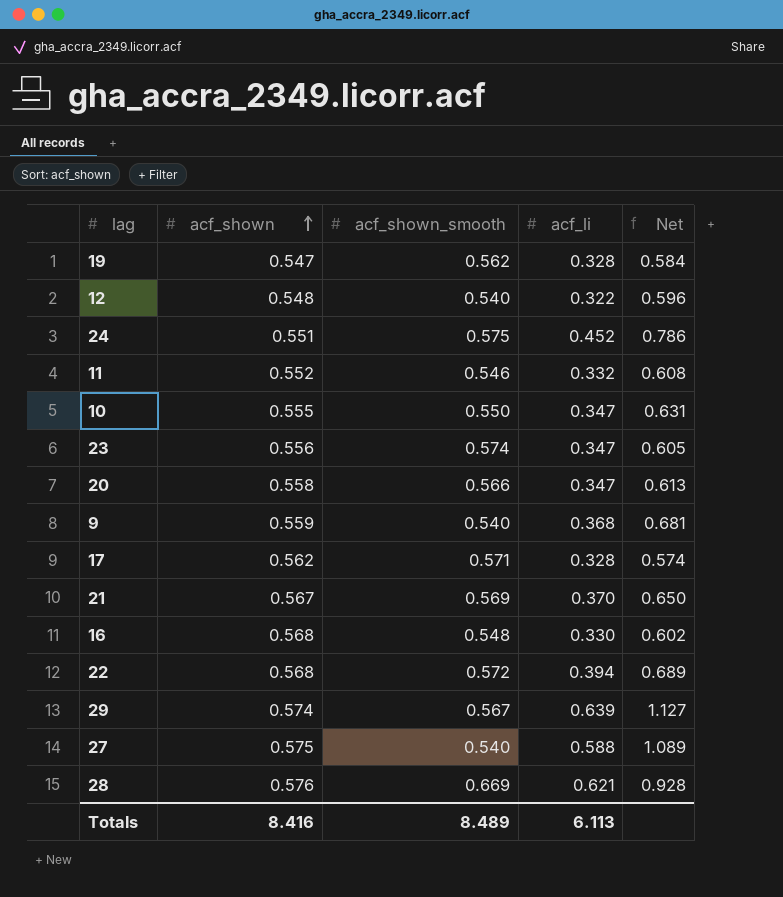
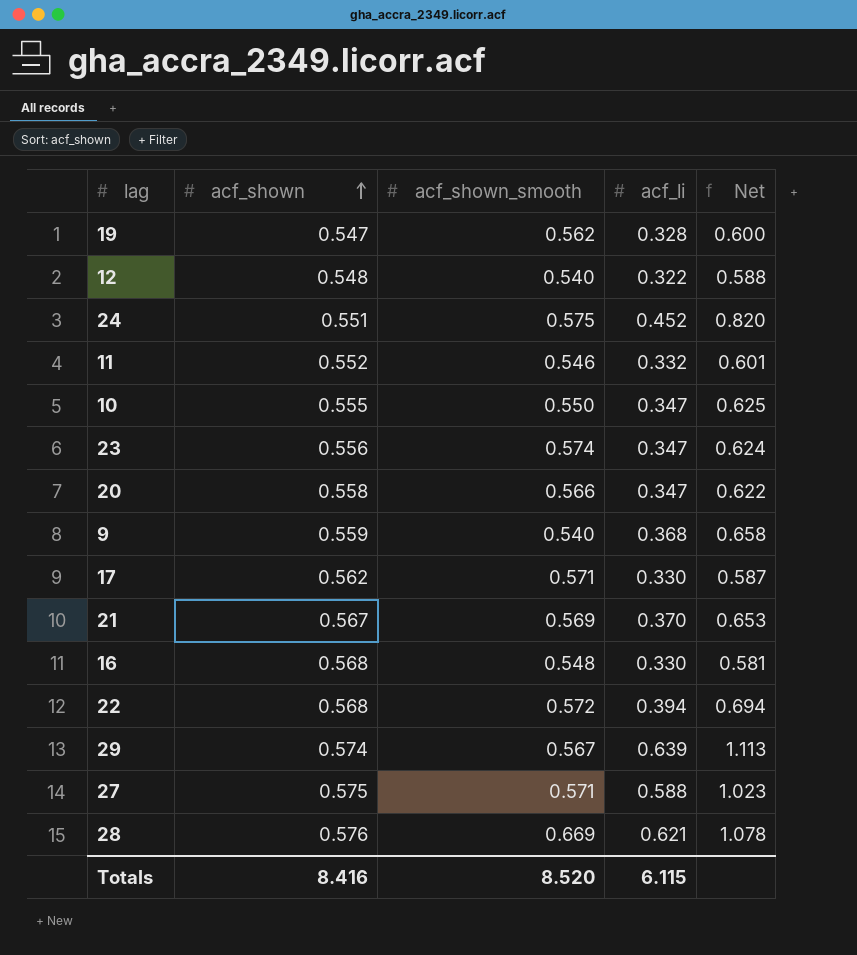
column Net | formula: [acf_li] / [acf_shown_smooth] -> [acf_li] / [acf_shown]
17 | acf_li: 0.328 -> 0.330
27 | acf_shown_smooth: 0.540 -> 0.571
Totals | acf_shown_smooth: 8.489 -> 8.520
Totals | acf_li: 6.113 -> 6.115

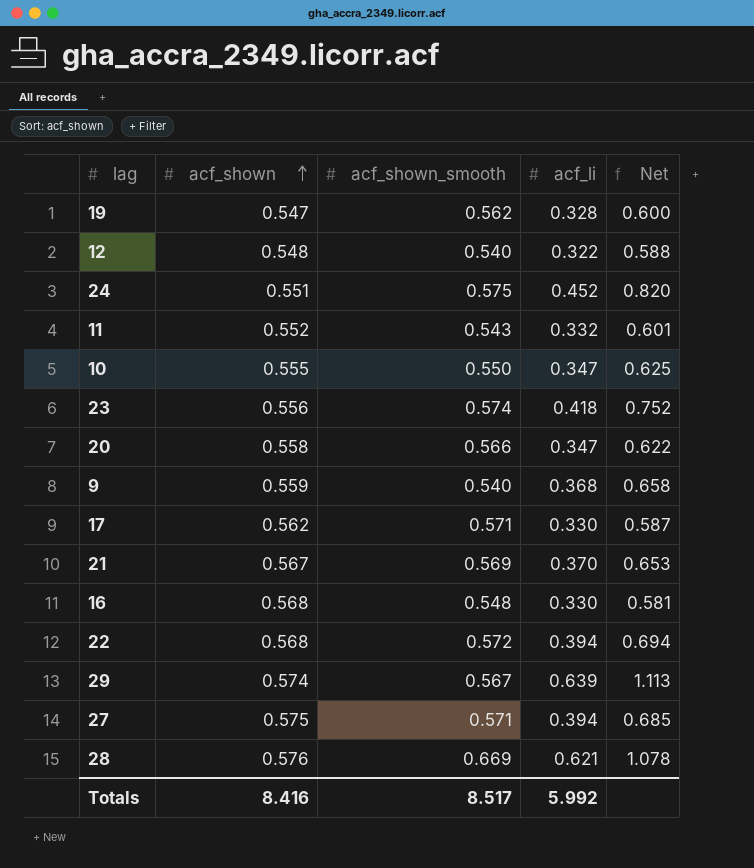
11 | acf_shown_smooth: 0.546 -> 0.543
23 | acf_li: 0.347 -> 0.418
23 | Net: 0.624 -> 0.752
27 | acf_li: 0.588 -> 0.394
27 | Net: 1.023 -> 0.685
Totals | acf_shown_smooth: 8.520 -> 8.517
Totals | acf_li: 6.115 -> 5.992

